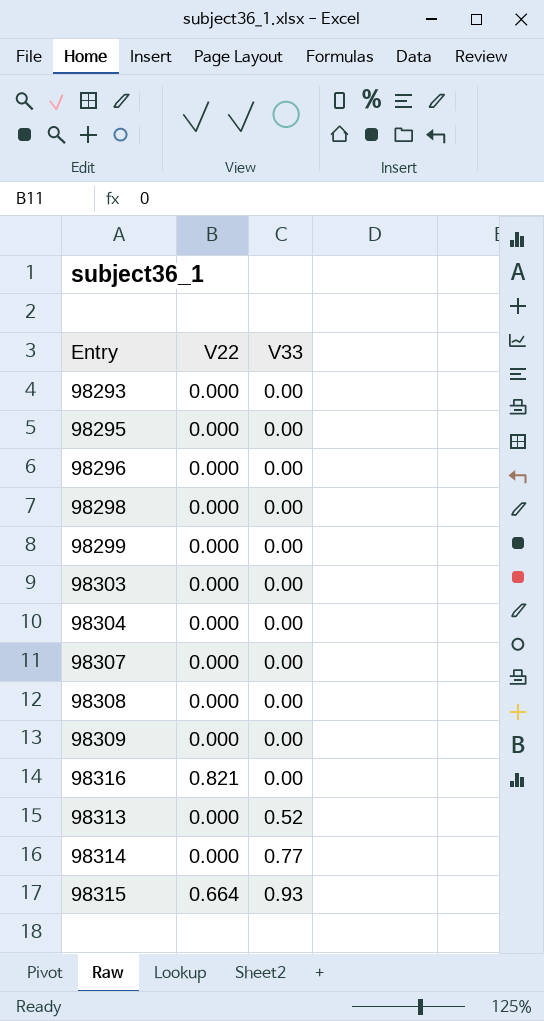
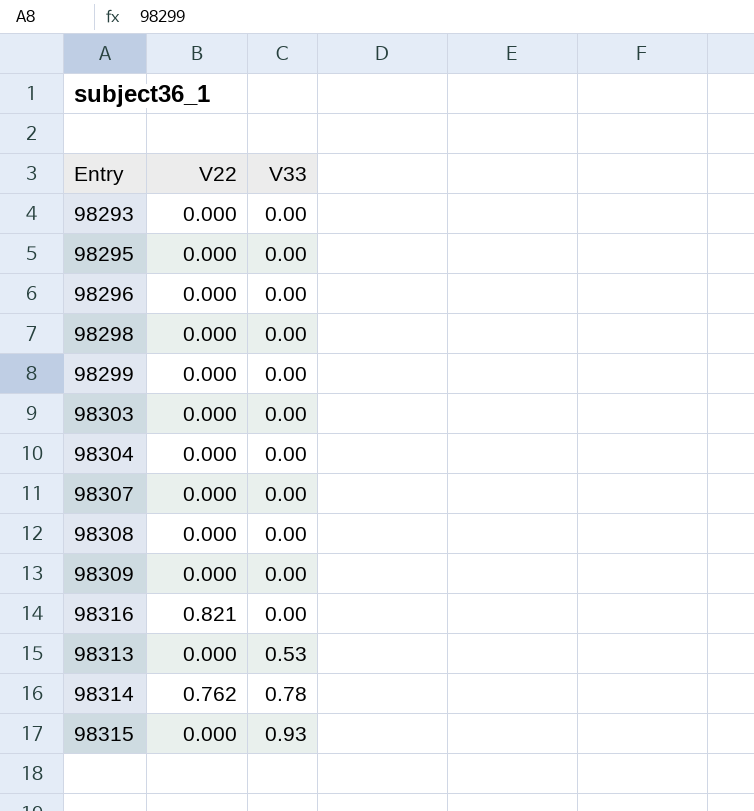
98313 | V33: 0.52 -> 0.53
98314 | V22: 0.000 -> 0.762
98314 | V33: 0.77 -> 0.78
98315 | V22: 0.664 -> 0.000

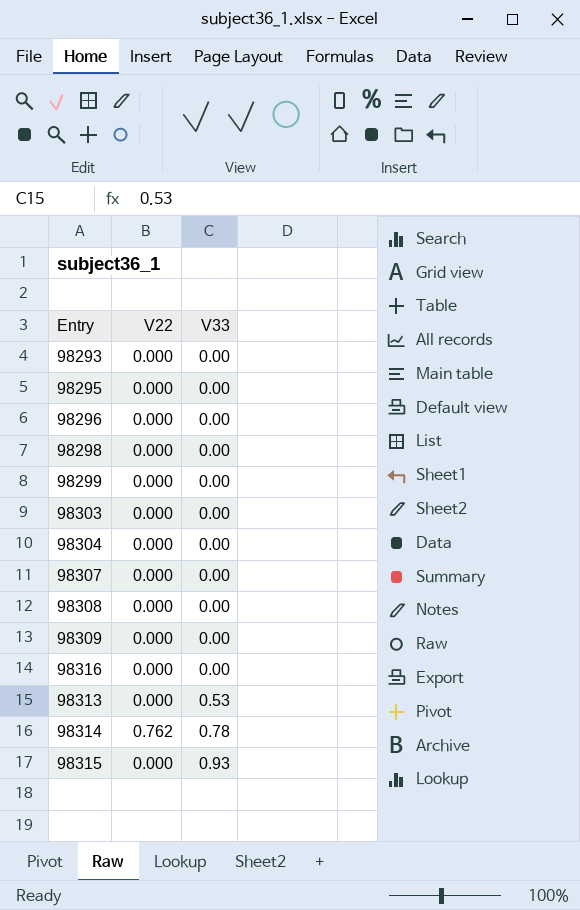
98316 | V22: 0.821 -> 0.000

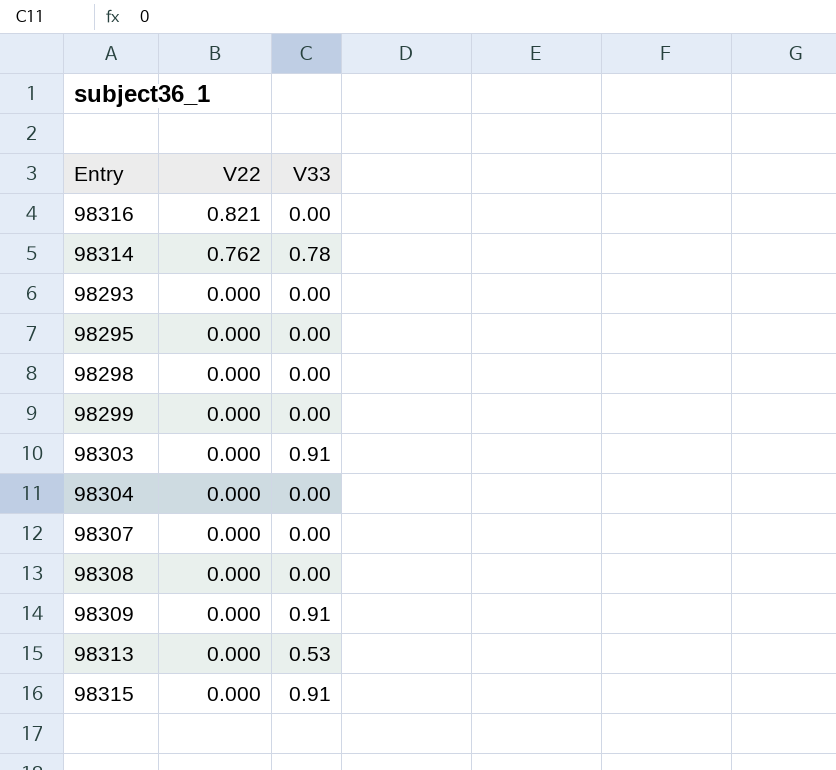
row order: V33 ascending -> V22 descending
row 98296: 0.000 | 0.00 -> none
98316 | V22: 0.000 -> 0.821
98303 | V33: 0.00 -> 0.91
98309 | V33: 0.00 -> 0.91
98315 | V33: 0.93 -> 0.91

